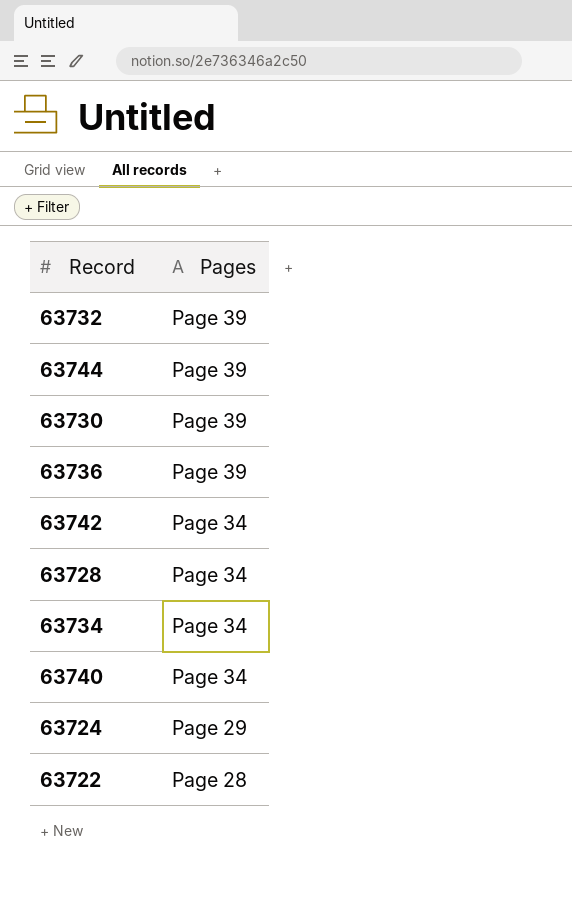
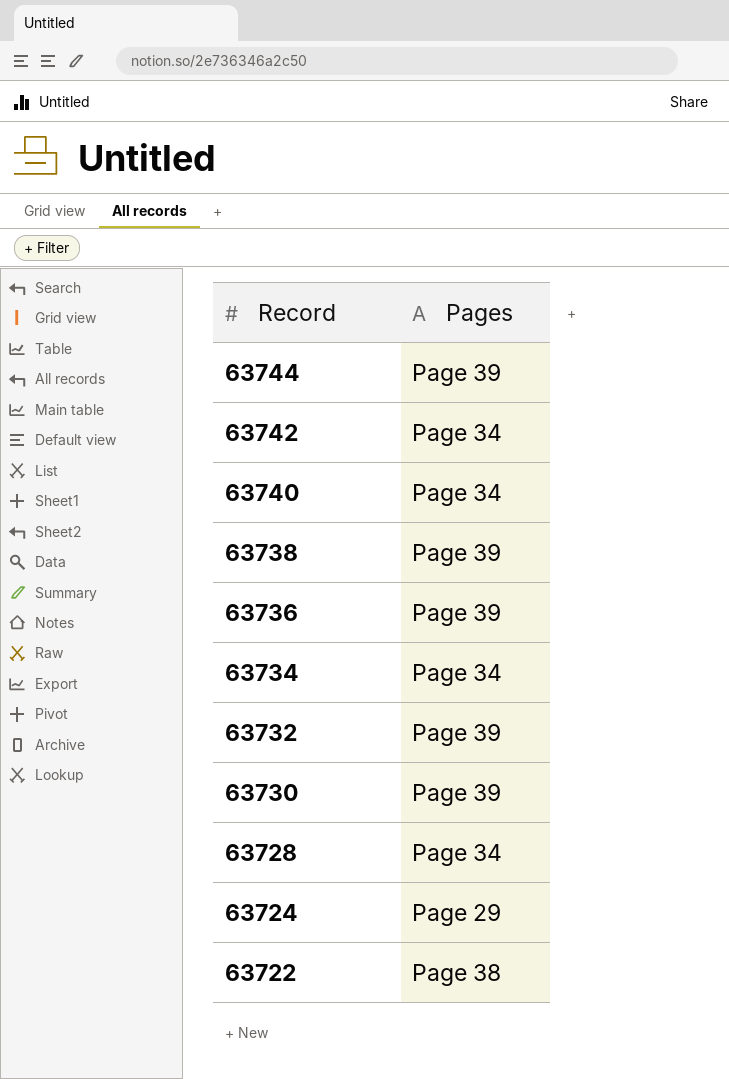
row order: Pages descending -> Record descending
row 63738: none -> Page 39
63722 | Pages: Page 28 -> Page 38

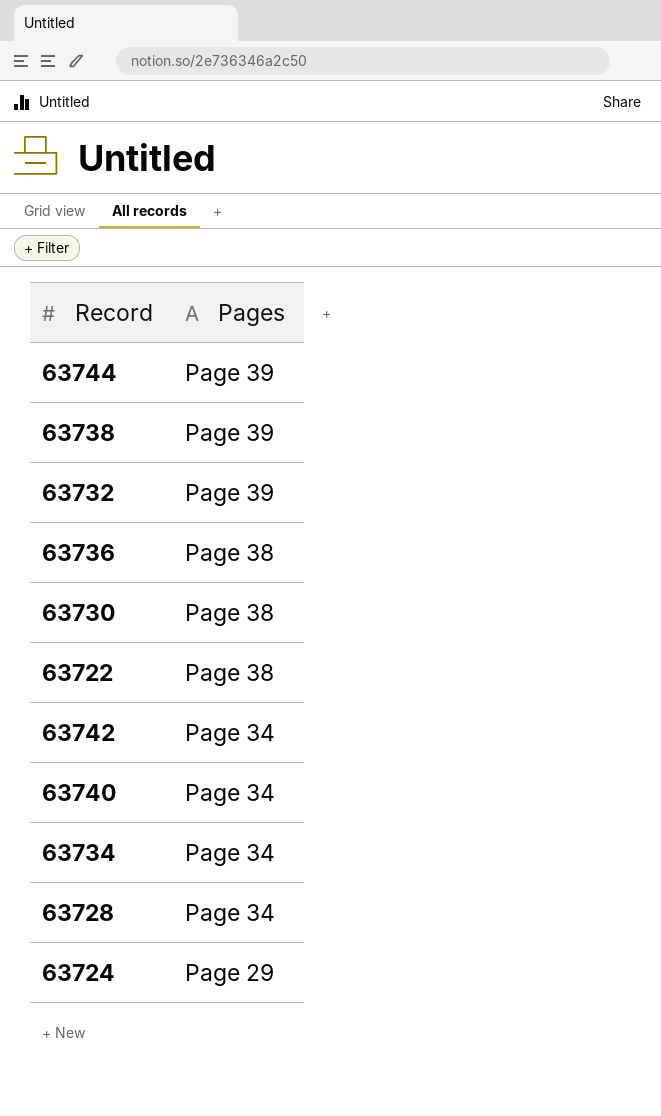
row order: Record descending -> Pages descending
63736 | Pages: Page 39 -> Page 38
63730 | Pages: Page 39 -> Page 38

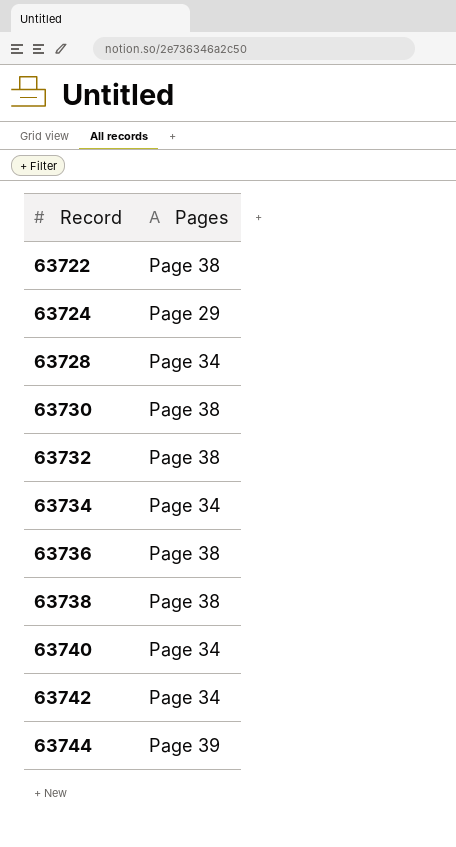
row order: Pages descending -> Record ascending
63732 | Pages: Page 39 -> Page 38
63738 | Pages: Page 39 -> Page 38

